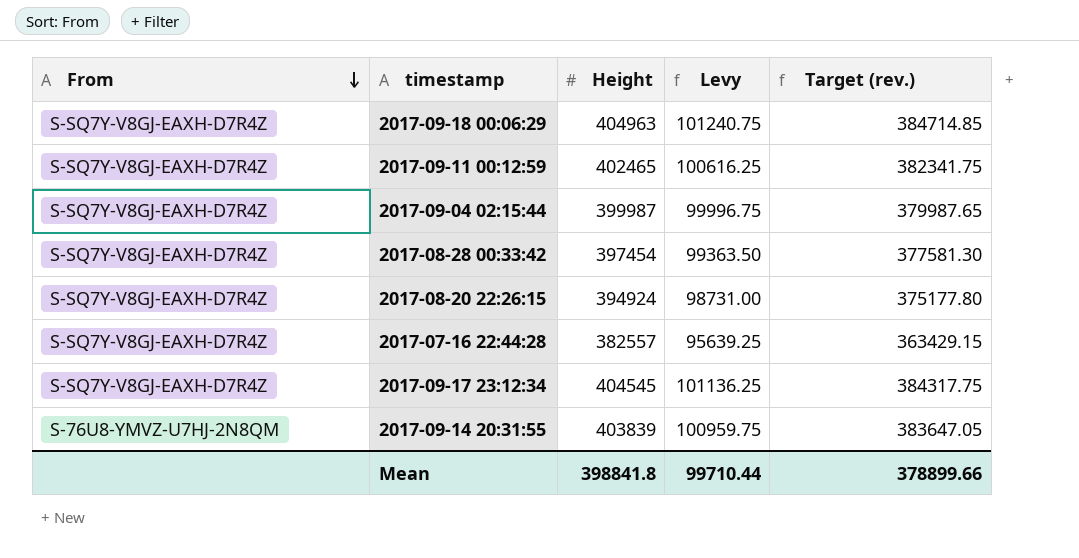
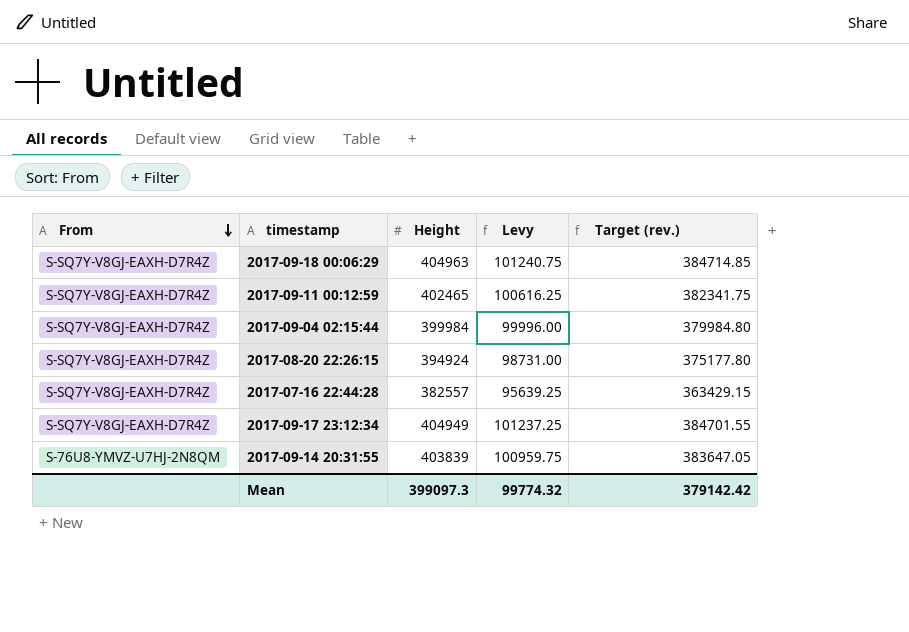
row 2017-08-28 00:33:42: S-SQ7Y-V8GJ-EAXH-D7R4Z | 397454 | 99363.50 | 377581.30 -> none
2017-09-04 02:15:44 | Height: 399987 -> 399984
2017-09-04 02:15:44 | Levy: 99996.75 -> 99996.00
2017-09-04 02:15:44 | Target (rev.): 379987.65 -> 379984.80
2017-09-17 23:12:34 | Height: 404545 -> 404949
2017-09-17 23:12:34 | Levy: 101136.25 -> 101237.25
2017-09-17 23:12:34 | Target (rev.): 384317.75 -> 384701.55
Mean | Height: 398841.8 -> 399097.3
Mean | Levy: 99710.44 -> 99774.32
Mean | Target (rev.): 378899.66 -> 379142.42

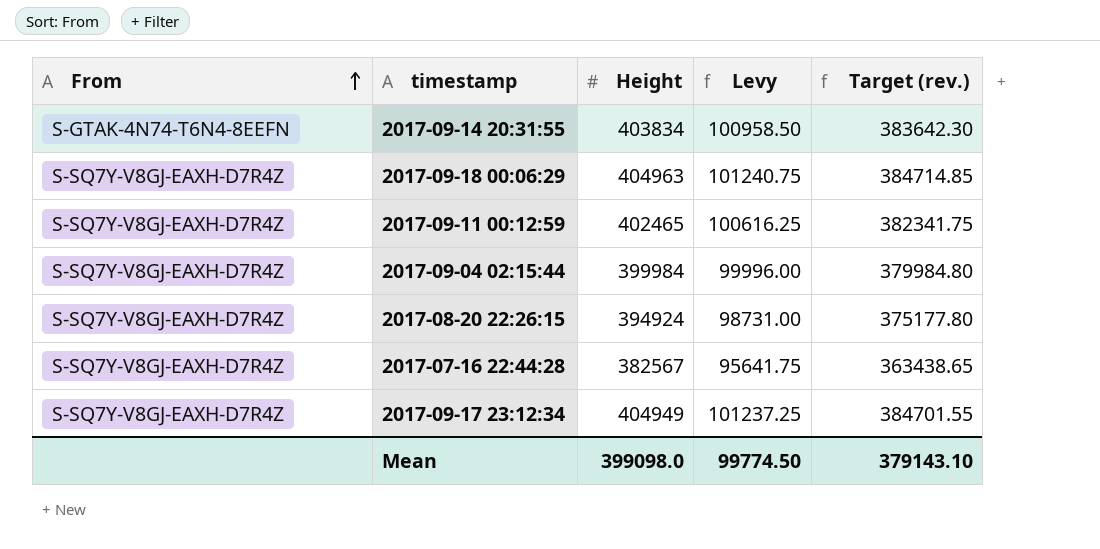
row order: From descending -> From ascending
2017-09-14 20:31:55 | From: S-76U8-YMVZ-U7HJ-2N8QM -> S-GTAK-4N74-T6N4-8EEFN
2017-09-14 20:31:55 | Height: 403839 -> 403834
2017-09-14 20:31:55 | Levy: 100959.75 -> 100958.50
2017-09-14 20:31:55 | Target (rev.): 383647.05 -> 383642.30
2017-07-16 22:44:28 | Height: 382557 -> 382567
2017-07-16 22:44:28 | Levy: 95639.25 -> 95641.75
2017-07-16 22:44:28 | Target (rev.): 363429.15 -> 363438.65
Mean | Height: 399097.3 -> 399098.0
Mean | Levy: 99774.32 -> 99774.50
Mean | Target (rev.): 379142.42 -> 379143.10

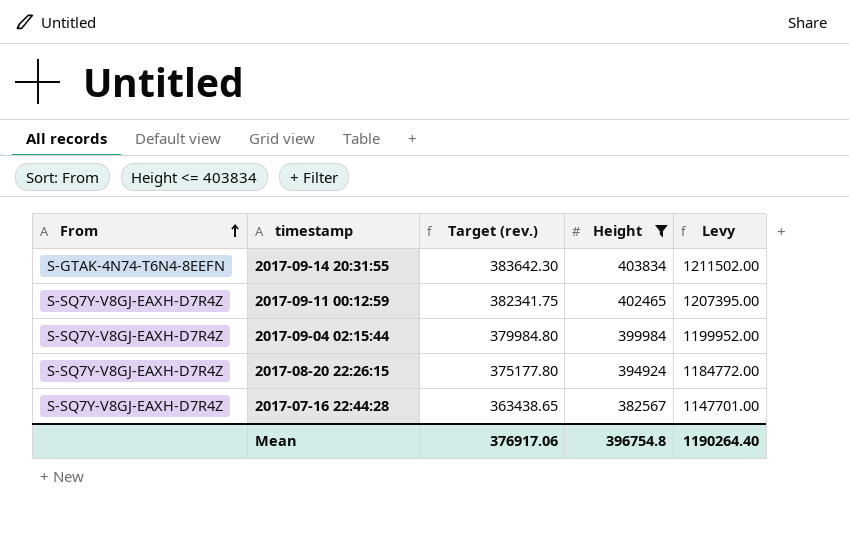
filter: none -> Height <= 403834
column Target (rev.) | position: 5 -> 3
column Levy | formula: [Height] * 0.25 -> [Height] * 3
Mean | Target (rev.): 379143.10 -> 376917.06
Mean | Height: 399098.0 -> 396754.8
Mean | Levy: 99774.50 -> 1190264.40

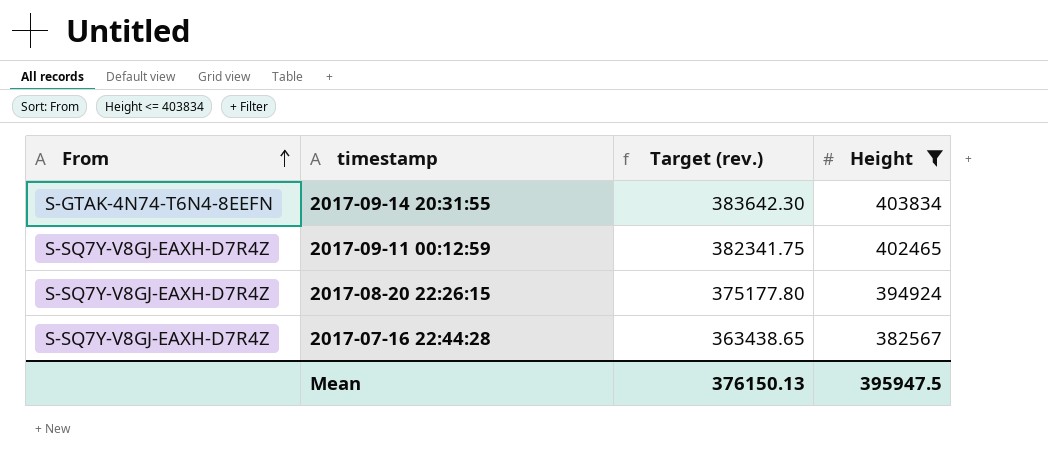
column Levy | formula: [Height] * 3 -> none
row 2017-09-04 02:15:44: S-SQ7Y-V8GJ-EAXH-D7R4Z | 379984.80 | 399984 | 1199952.00 -> none
Mean | Target (rev.): 376917.06 -> 376150.13
Mean | Height: 396754.8 -> 395947.5

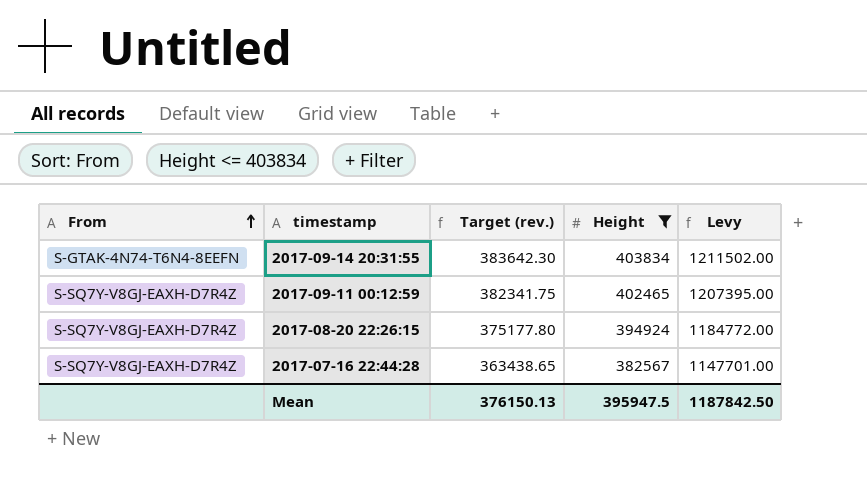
column Levy | formula: none -> [Height] * 3

